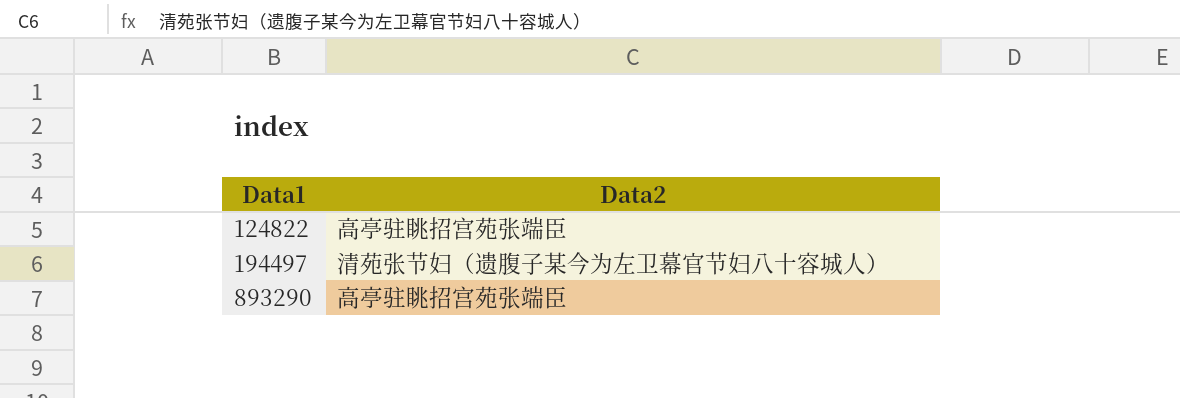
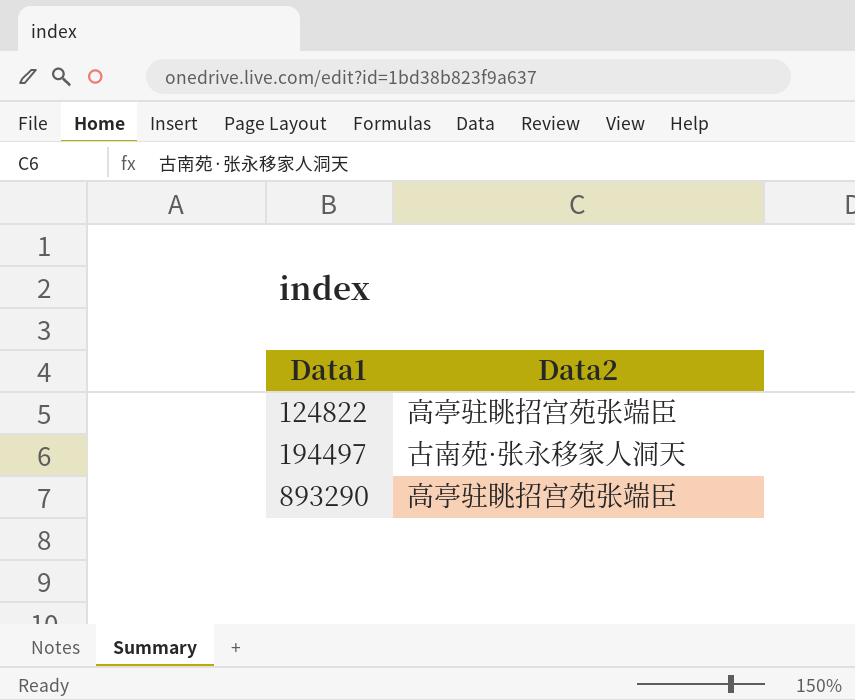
194497 | Data2: 清苑张节妇（遗腹子某今为左卫幕官节妇八十容城人） -> 古南苑·张永移家人洞天

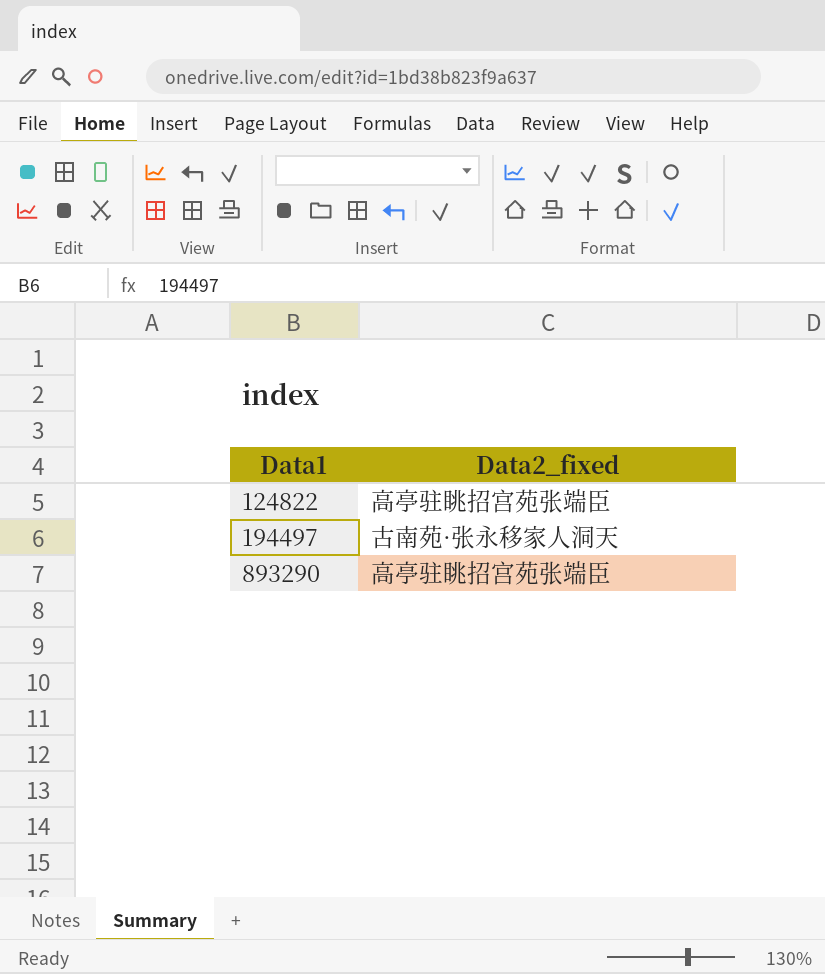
column name: Data2 -> Data2_fixed

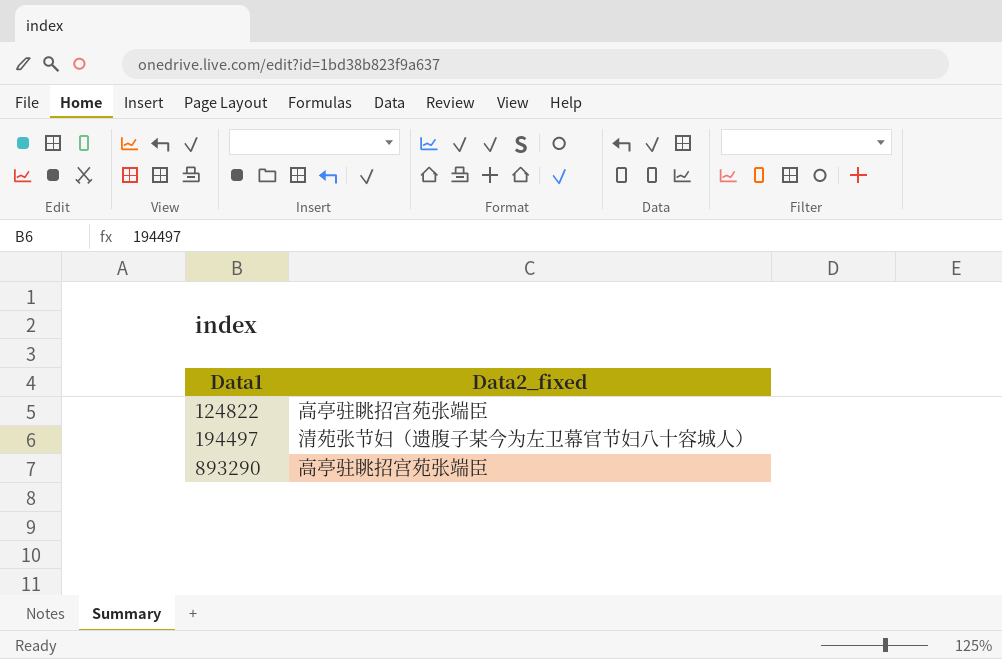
194497 | Data2_fixed: 古南苑·张永移家人洞天 -> 清苑张节妇（遗腹子某今为左卫幕官节妇八十容城人）

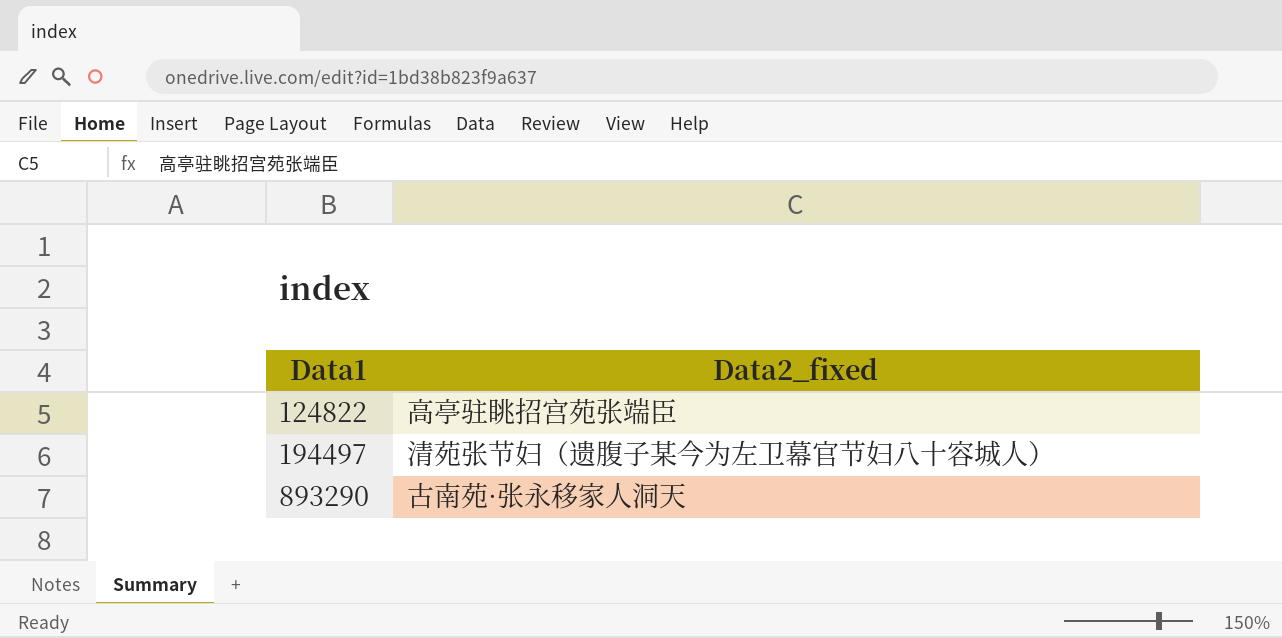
893290 | Data2_fixed: 高亭驻眺招宫苑张端臣 -> 古南苑·张永移家人洞天

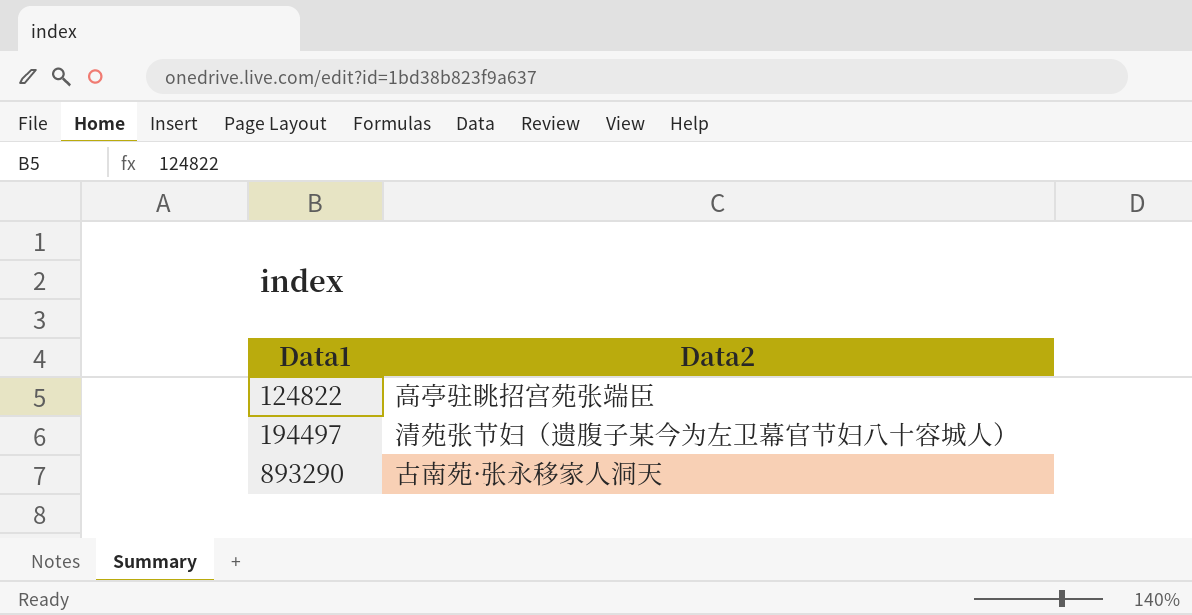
column name: Data2_fixed -> Data2

